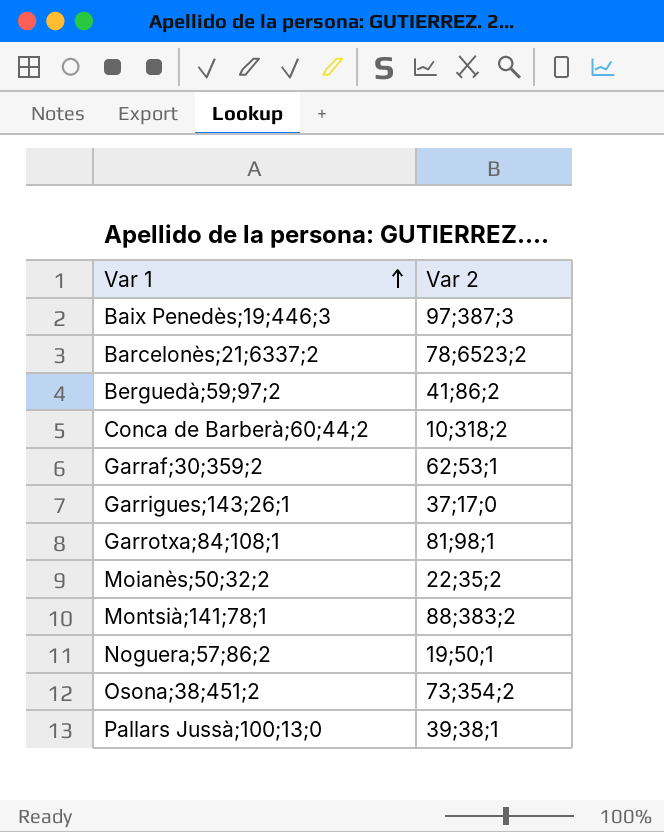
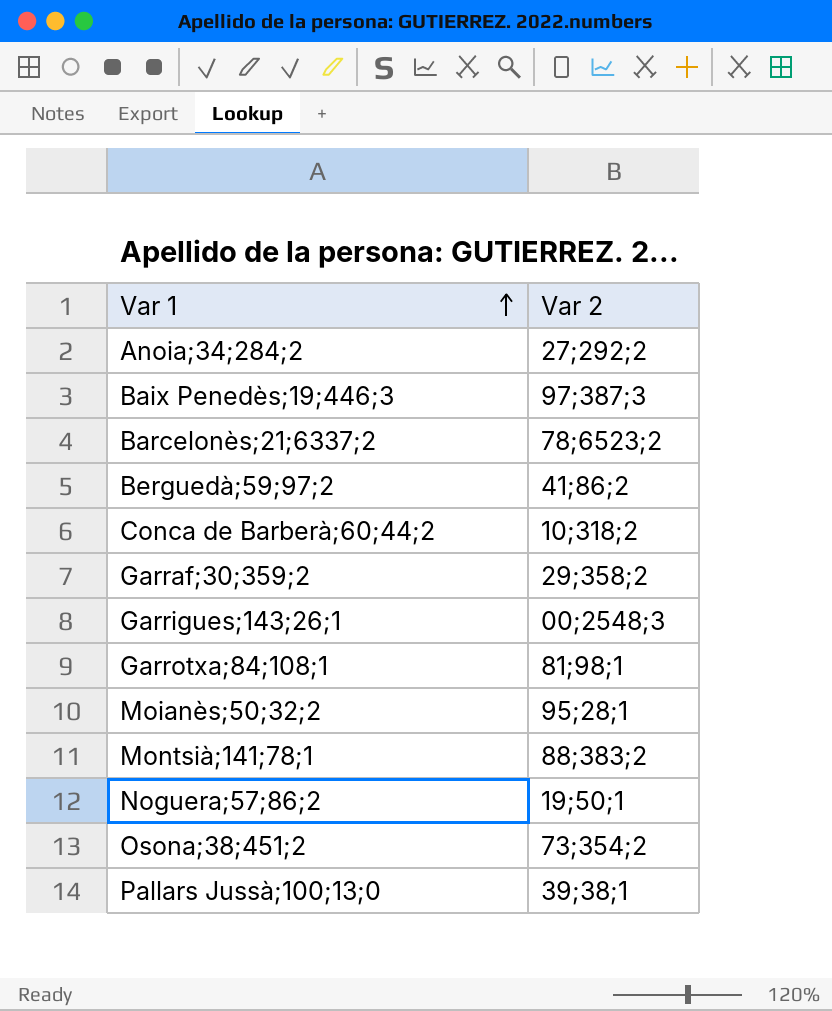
row Anoia;34;284;2: none -> 27;292;2
Garraf;30;359;2 | Var 2: 62;53;1 -> 29;358;2
Garrigues;143;26;1 | Var 2: 37;17;0 -> 00;2548;3
Moianès;50;32;2 | Var 2: 22;35;2 -> 95;28;1

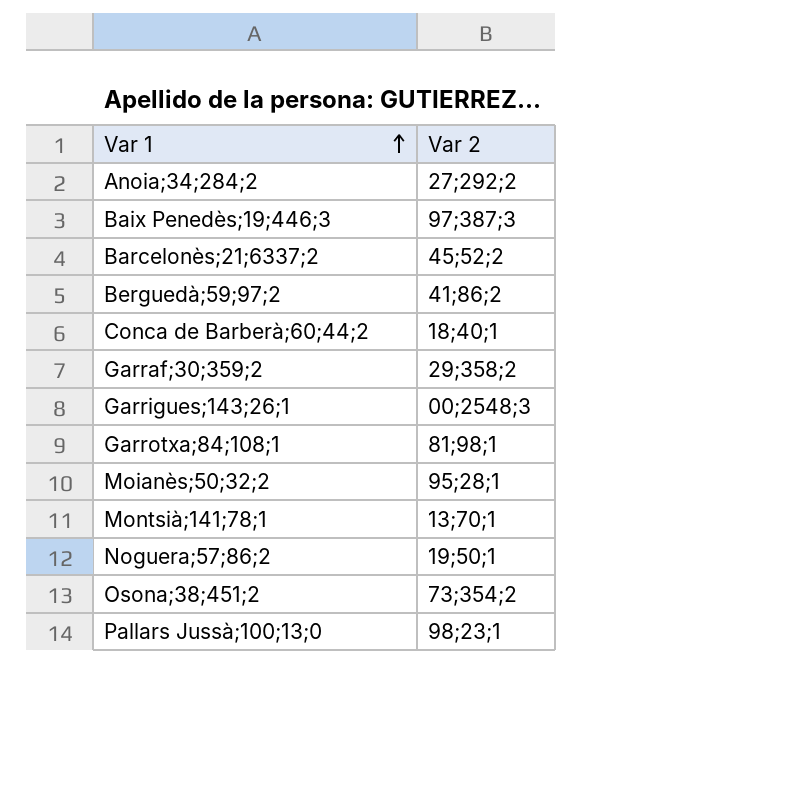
Barcelonès;21;6337;2 | Var 2: 78;6523;2 -> 45;52;2
Conca de Barberà;60;44;2 | Var 2: 10;318;2 -> 18;40;1
Montsià;141;78;1 | Var 2: 88;383;2 -> 13;70;1
Pallars Jussà;100;13;0 | Var 2: 39;38;1 -> 98;23;1

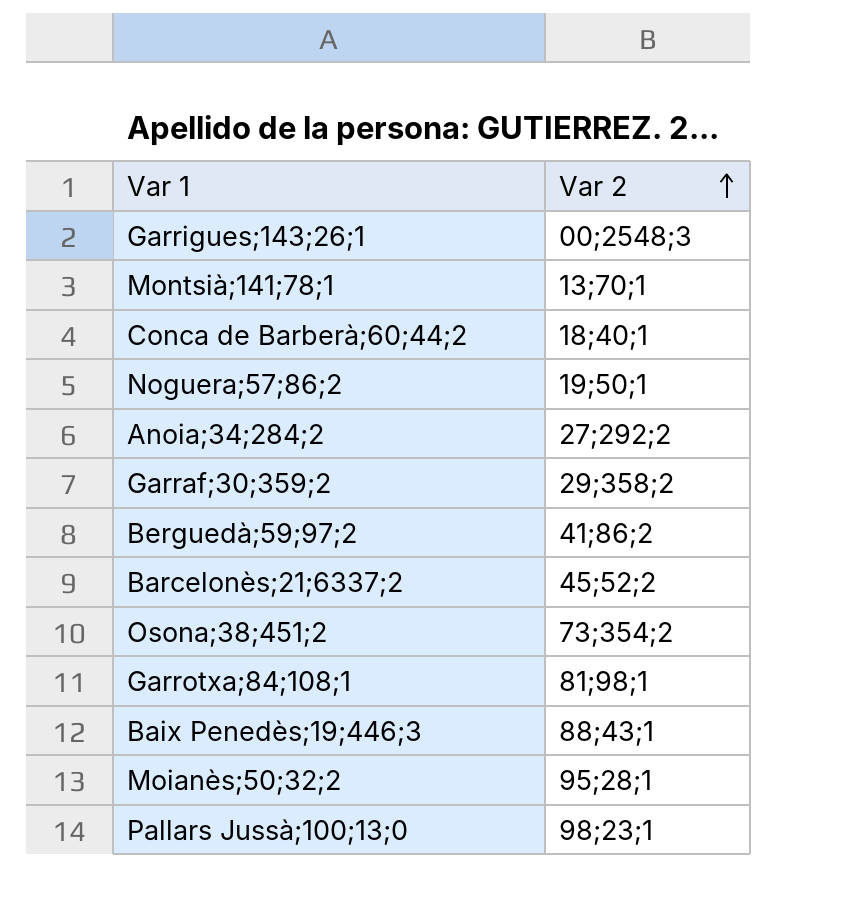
row order: Var 1 ascending -> Var 2 ascending
Baix Penedès;19;446;3 | Var 2: 97;387;3 -> 88;43;1

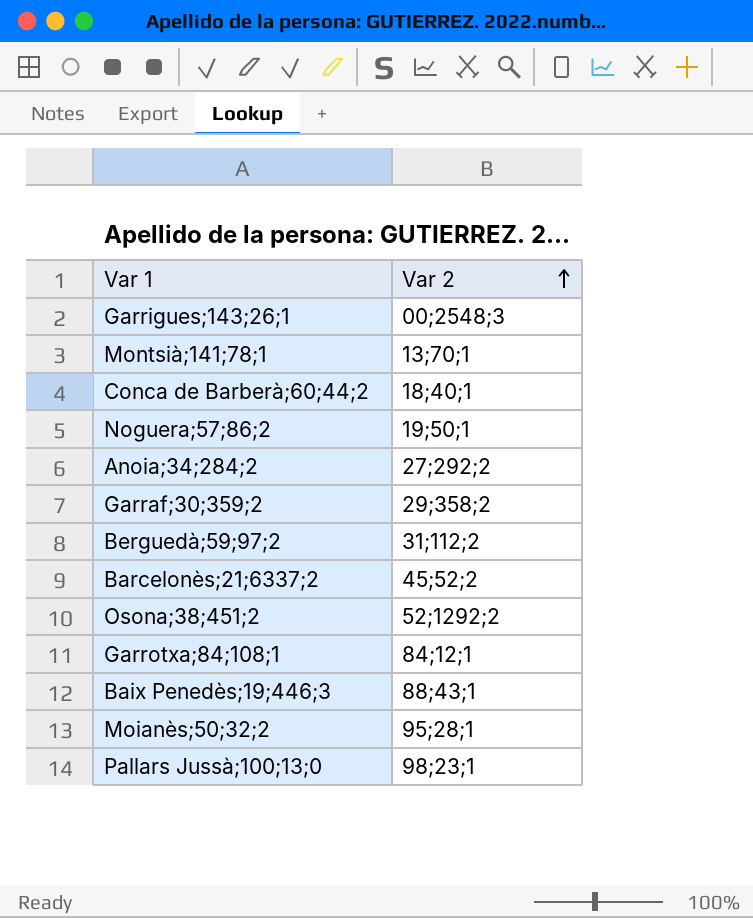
Berguedà;59;97;2 | Var 2: 41;86;2 -> 31;112;2
Osona;38;451;2 | Var 2: 73;354;2 -> 52;1292;2
Garrotxa;84;108;1 | Var 2: 81;98;1 -> 84;12;1

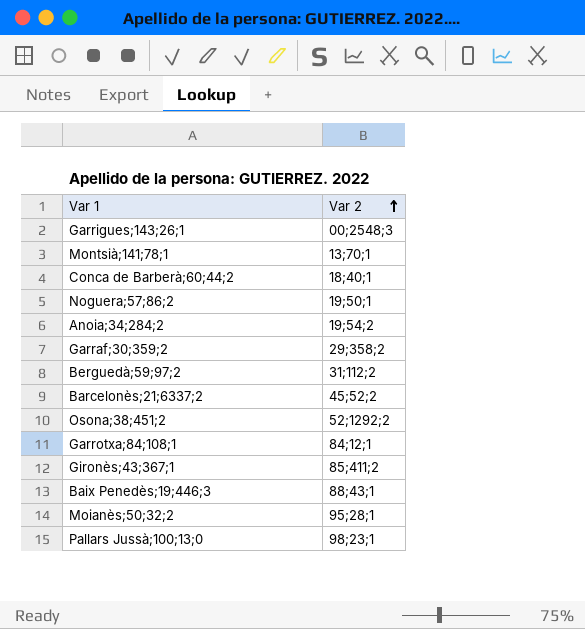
Anoia;34;284;2 | Var 2: 27;292;2 -> 19;54;2
row Gironès;43;367;1: none -> 85;411;2

